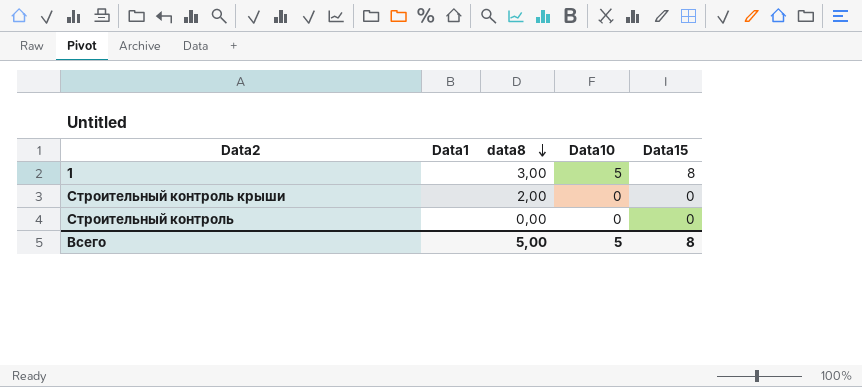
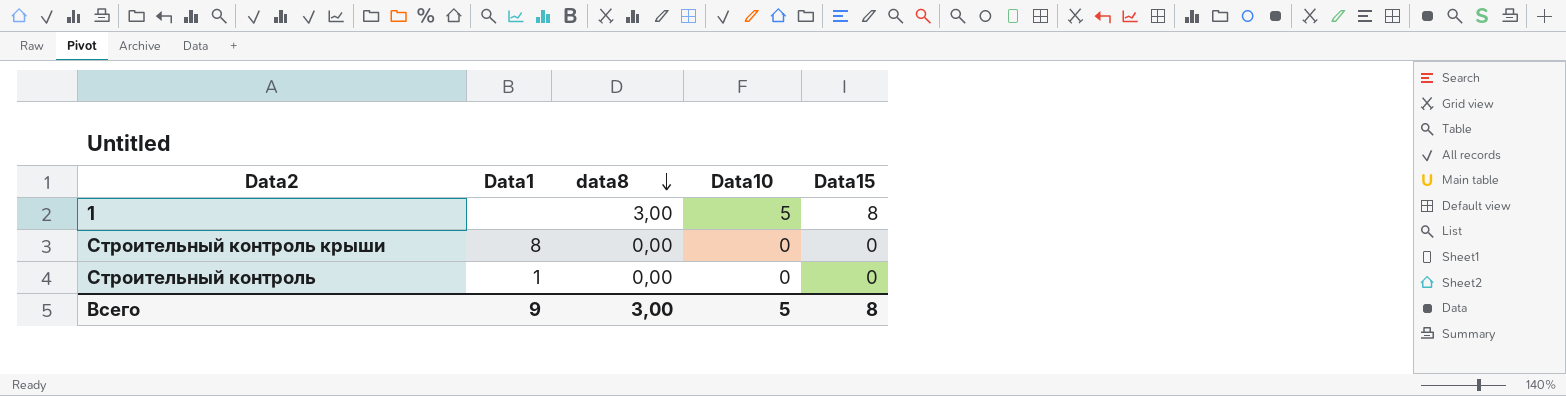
Строительный контроль крыши | Data1: none -> 8
Строительный контроль крыши | data8: 2,00 -> 0,00
Строительный контроль | Data1: none -> 1
Всего | Data1: none -> 9
Всего | data8: 5,00 -> 3,00

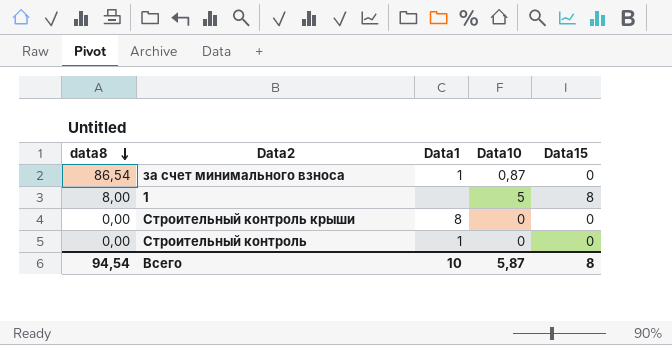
column data8 | position: 3 -> 1
row за счет минимального взноса: none -> 86,54 | 1 | 0,87 | 0
1 | data8: 3,00 -> 8,00
Всего | data8: 3,00 -> 94,54
Всего | Data1: 9 -> 10
Всего | Data10: 5 -> 5,87

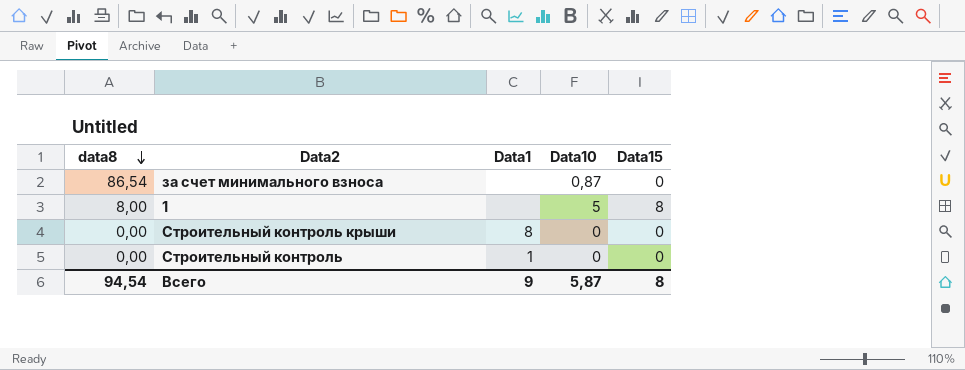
за счет минимального взноса | Data1: 1 -> none
Всего | Data1: 10 -> 9

